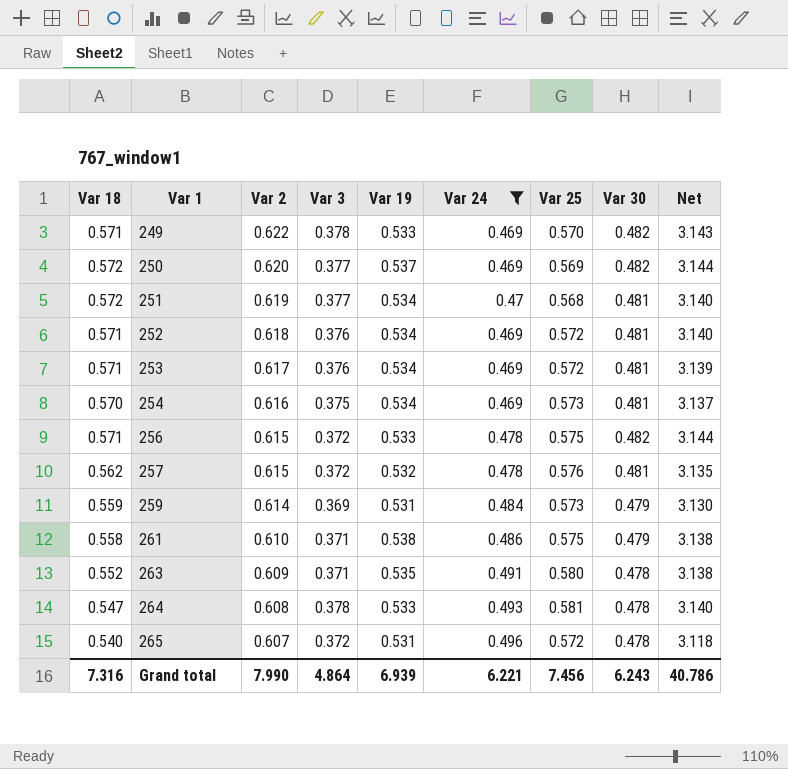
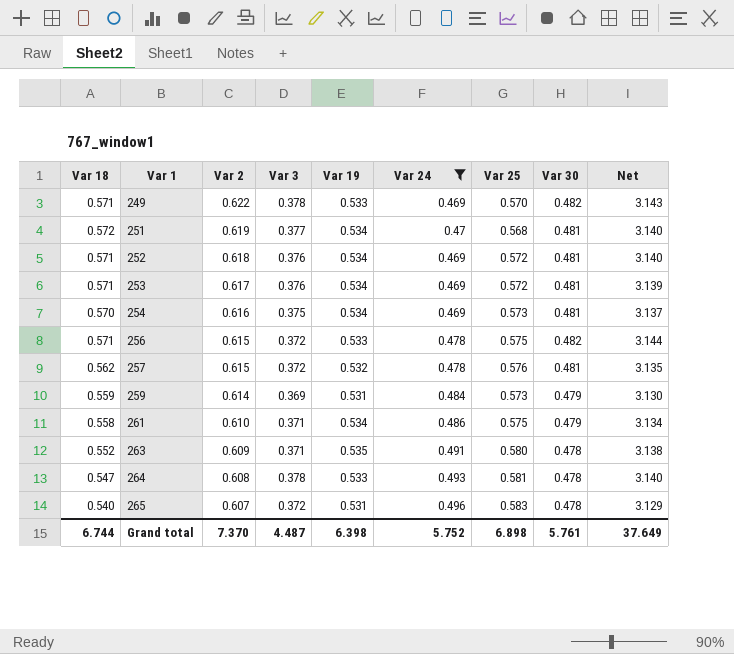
row 250: 0.572 | 0.620 | 0.377 | 0.537 | 0.469 | 0.569 | 0.482 | 3.144 -> none
261 | Var 19: 0.538 -> 0.534
261 | Net: 3.138 -> 3.134
265 | Var 25: 0.572 -> 0.583
265 | Net: 3.118 -> 3.129
Grand total | Var 18: 7.316 -> 6.744
Grand total | Var 2: 7.990 -> 7.370
Grand total | Var 3: 4.864 -> 4.487
Grand total | Var 19: 6.939 -> 6.398
Grand total | Var 24: 6.221 -> 5.752
Grand total | Var 25: 7.456 -> 6.898
Grand total | Var 30: 6.243 -> 5.761
Grand total | Net: 40.786 -> 37.649

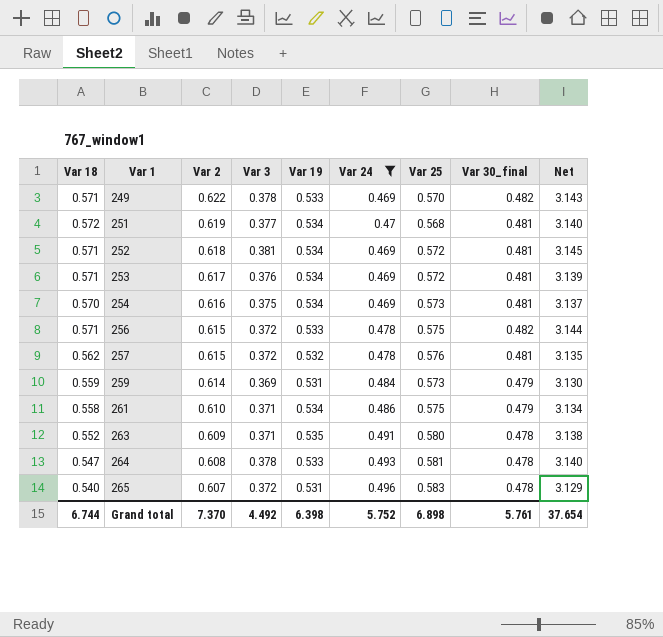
column name: Var 30 -> Var 30_final
252 | Var 3: 0.376 -> 0.381
252 | Net: 3.140 -> 3.145
Grand total | Var 3: 4.487 -> 4.492
Grand total | Net: 37.649 -> 37.654

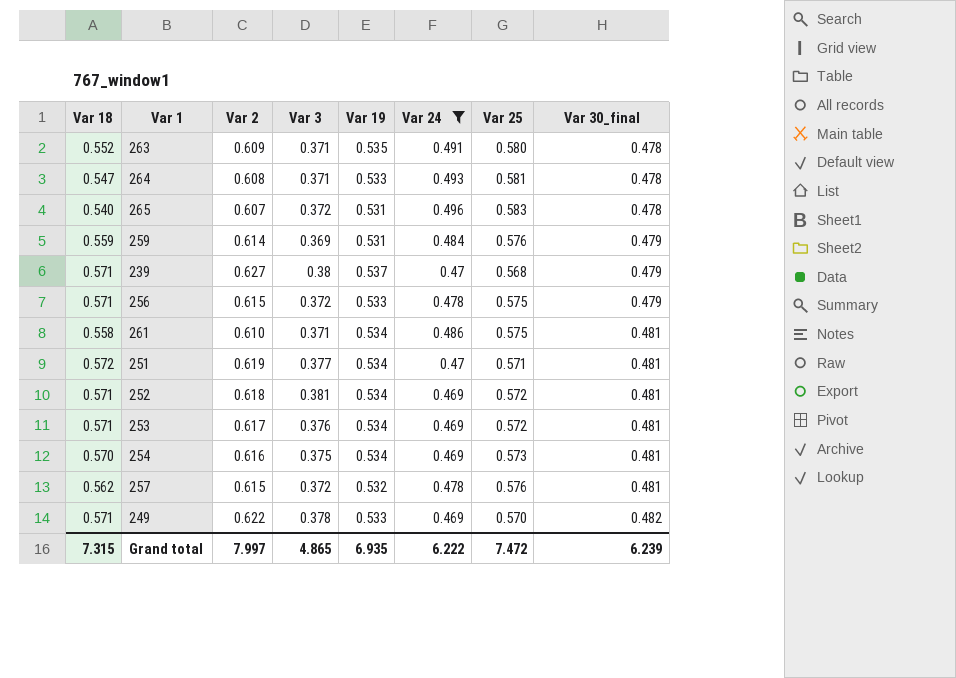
row order: Var 1 ascending -> Var 30_final ascending
column Net | formula: [Var 18] + [Var 2] + [Var 3] + [Var 19] + [Var 24] + [Var 25] -> none
264 | Var 3: 0.378 -> 0.371
259 | Var 25: 0.573 -> 0.576
row 239: none -> 0.571 | 0.627 | 0.38 | 0.537 | 0.47 | 0.568 | 0.479
256 | Var 30_final: 0.482 -> 0.479
261 | Var 30_final: 0.479 -> 0.481
251 | Var 25: 0.568 -> 0.571
Grand total | Var 18: 6.744 -> 7.315
Grand total | Var 2: 7.370 -> 7.997
Grand total | Var 3: 4.492 -> 4.865
Grand total | Var 19: 6.398 -> 6.935
Grand total | Var 24: 5.752 -> 6.222
Grand total | Var 25: 6.898 -> 7.472
Grand total | Var 30_final: 5.761 -> 6.239

